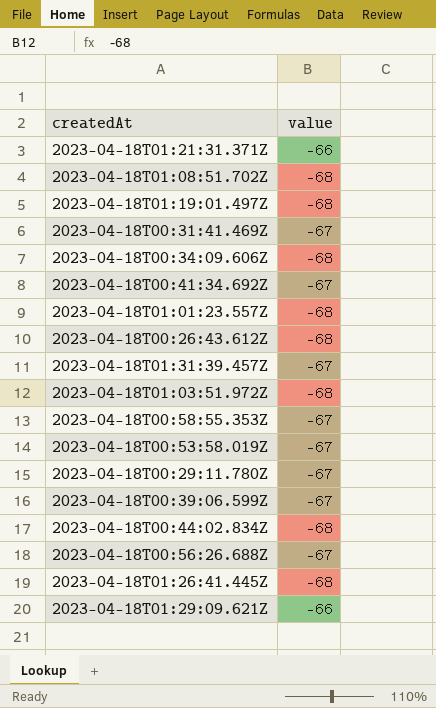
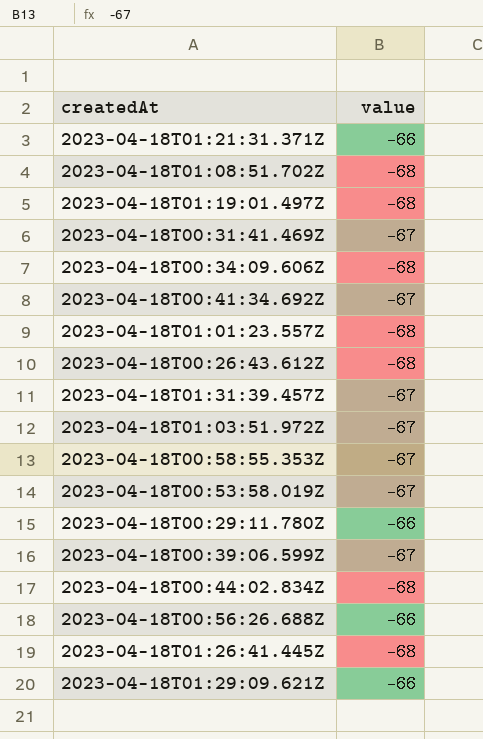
2023-04-18T01:03:51.972Z | value: -68 -> -67
2023-04-18T00:29:11.780Z | value: -67 -> -66
2023-04-18T00:56:26.688Z | value: -67 -> -66

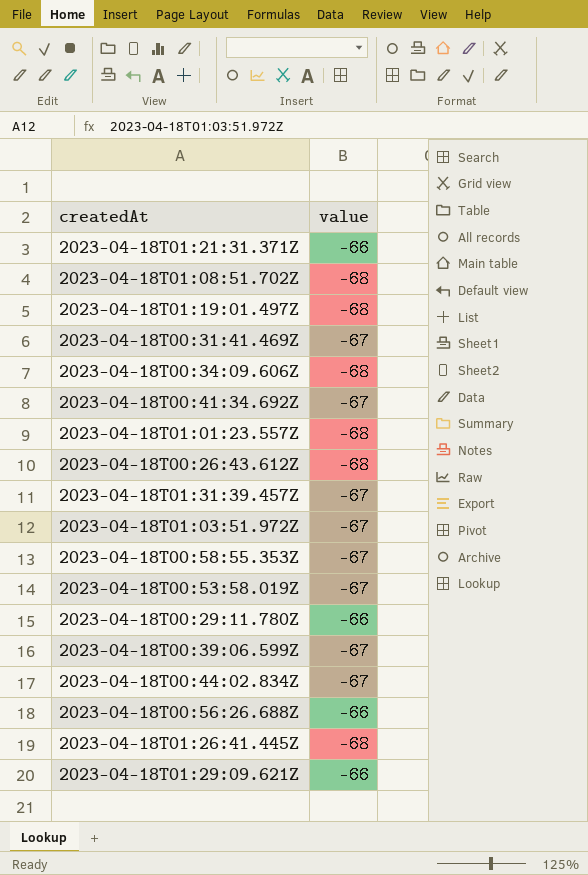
2023-04-18T00:44:02.834Z | value: -68 -> -67

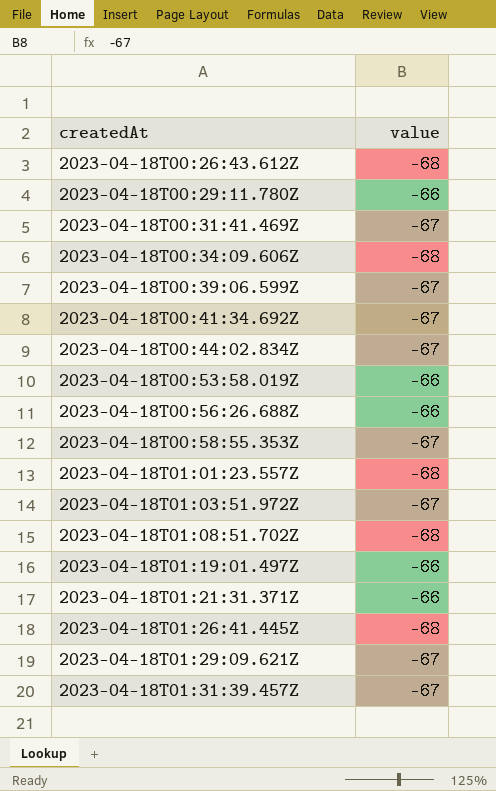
row order: none -> createdAt ascending
2023-04-18T00:53:58.019Z | value: -67 -> -66
2023-04-18T01:19:01.497Z | value: -68 -> -66
2023-04-18T01:29:09.621Z | value: -66 -> -67

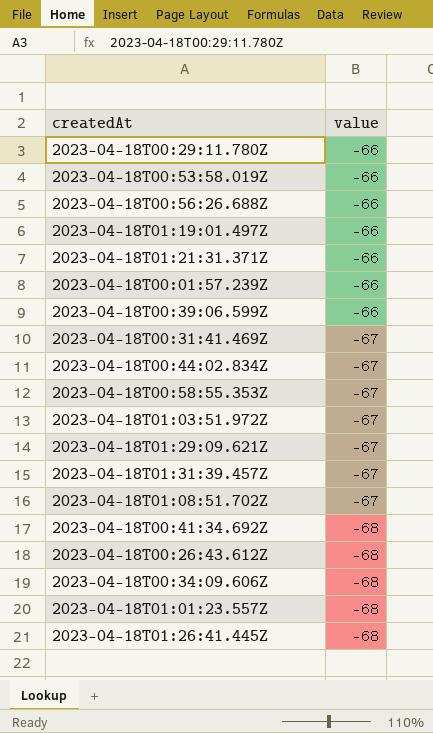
row order: createdAt ascending -> value descending
row 2023-04-18T00:01:57.239Z: none -> -66
2023-04-18T00:39:06.599Z | value: -67 -> -66
2023-04-18T01:08:51.702Z | value: -68 -> -67
2023-04-18T00:41:34.692Z | value: -67 -> -68

